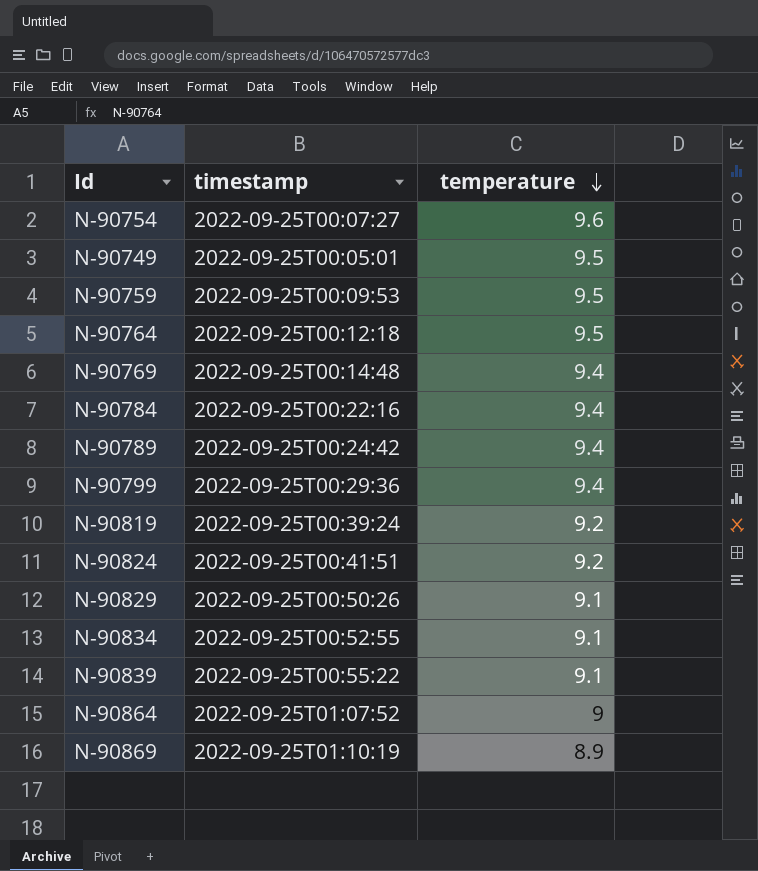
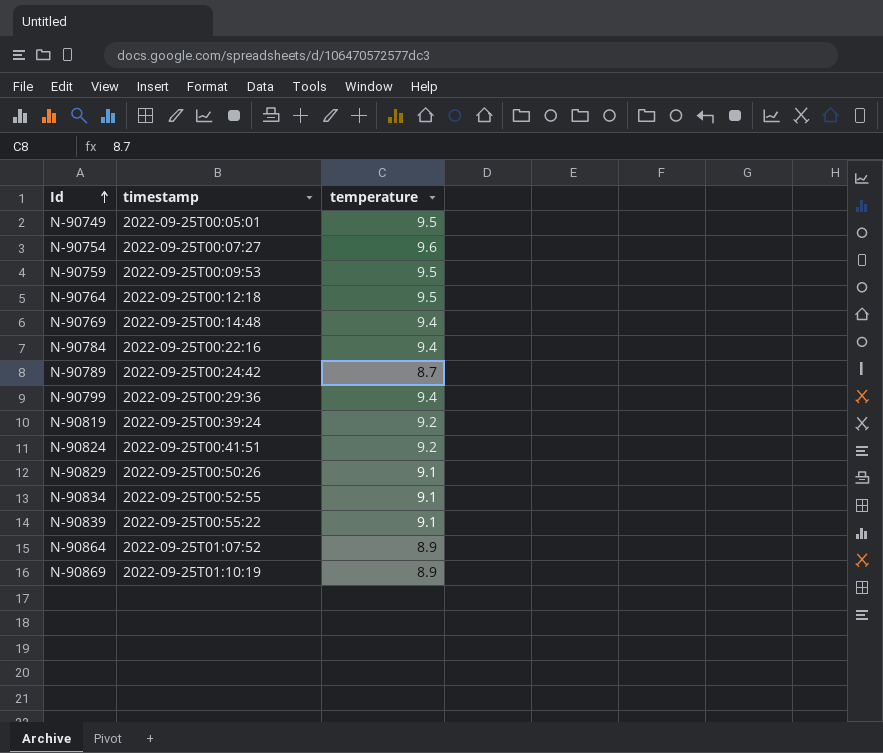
row order: temperature descending -> Id ascending
N-90789 | temperature: 9.4 -> 8.7
N-90864 | temperature: 9 -> 8.9

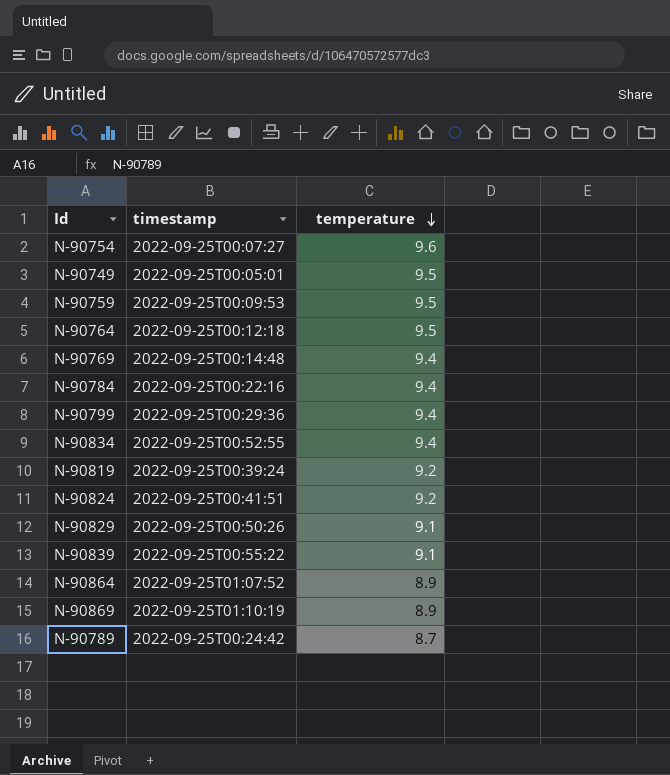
row order: Id ascending -> temperature descending
N-90834 | temperature: 9.1 -> 9.4

